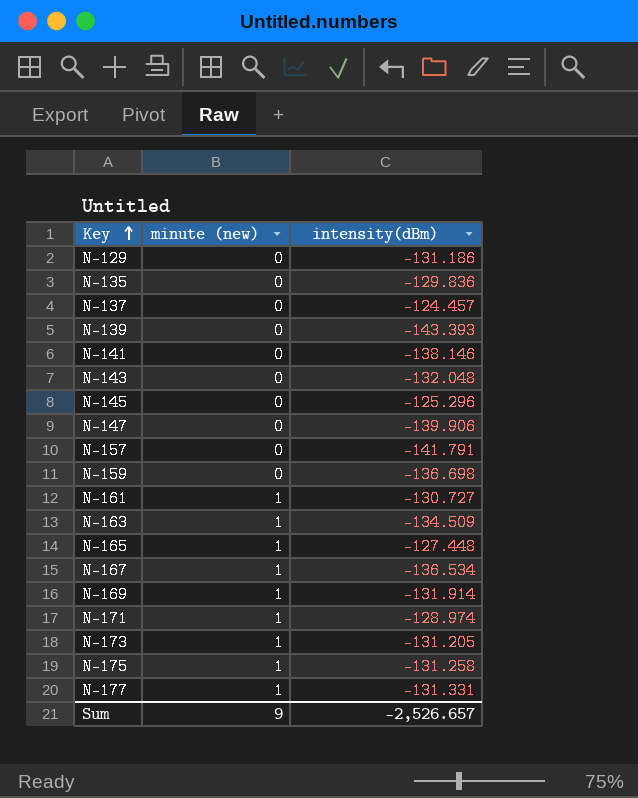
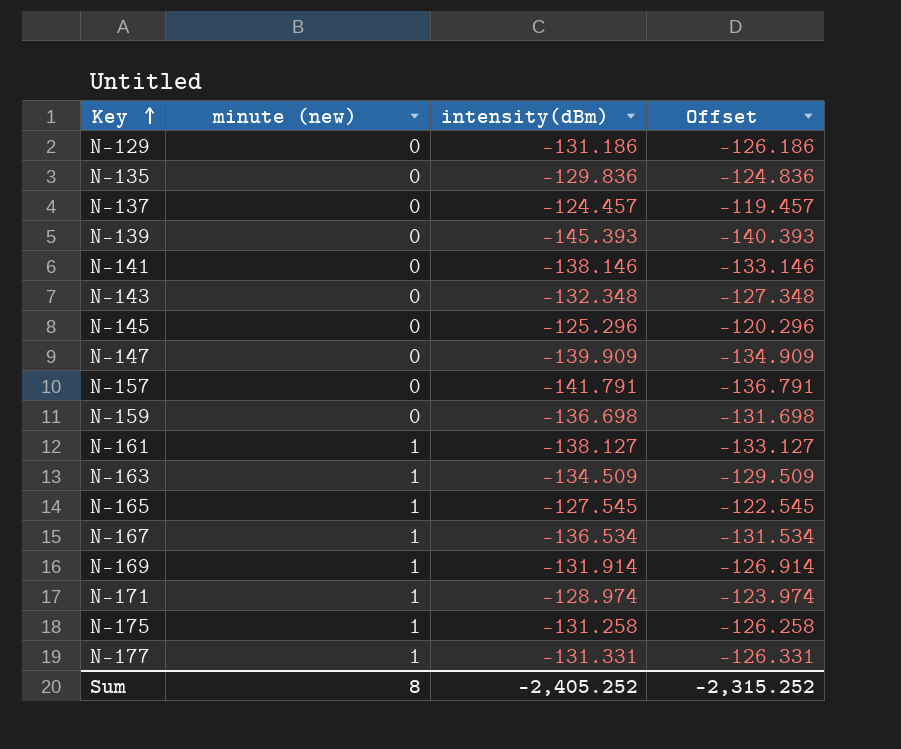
column Offset | formula: none -> [intensity(dBm)] + 5
row N-173: 1 | -131.205 -> none
N-139 | intensity(dBm): -143.393 -> -145.393
N-143 | intensity(dBm): -132.048 -> -132.348
N-147 | intensity(dBm): -139.906 -> -139.909
N-161 | intensity(dBm): -130.727 -> -138.127
N-165 | intensity(dBm): -127.448 -> -127.545
Sum | minute (new): 9 -> 8
Sum | intensity(dBm): -2,526.657 -> -2,405.252

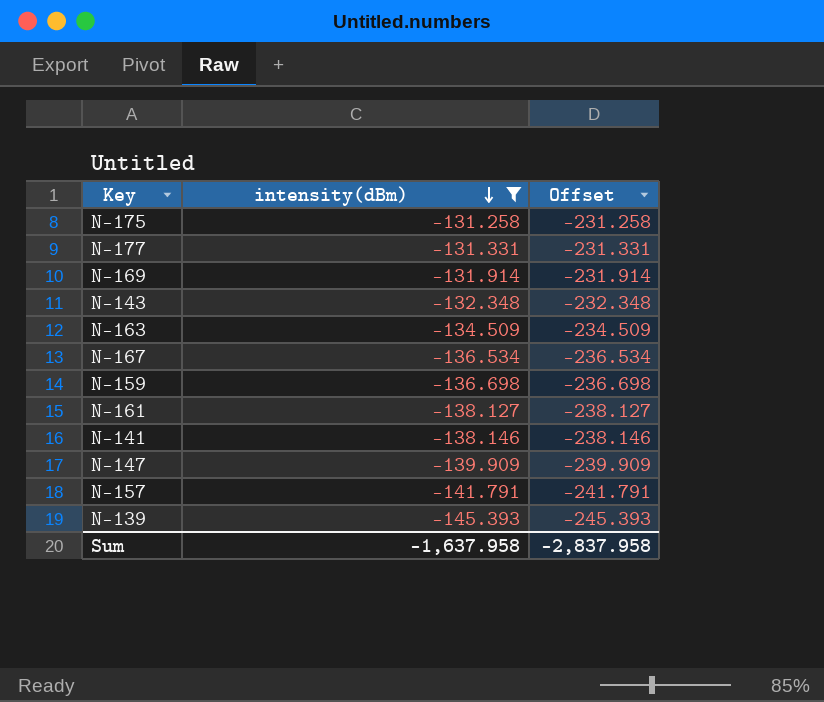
filter: none -> intensity(dBm) <= -131.258
row order: Key ascending -> intensity(dBm) descending
column minute (new) | position: 2 -> none
column Offset | formula: [intensity(dBm)] + 5 -> [intensity(dBm)] - 100
Sum | intensity(dBm): -2,405.252 -> -1,637.958
Sum | Offset: -2,315.252 -> -2,837.958

